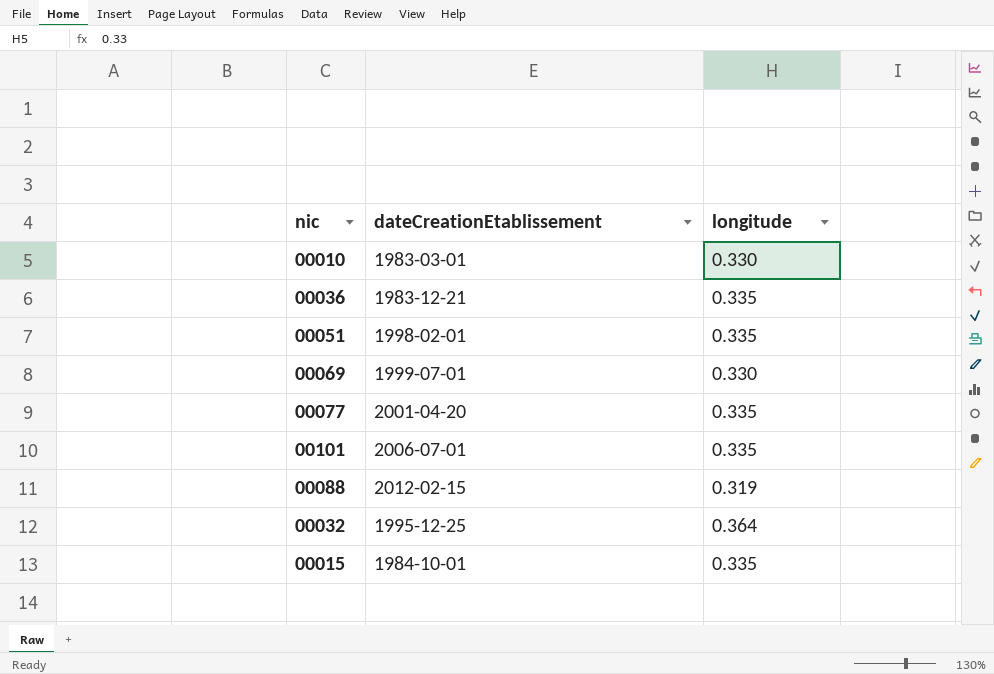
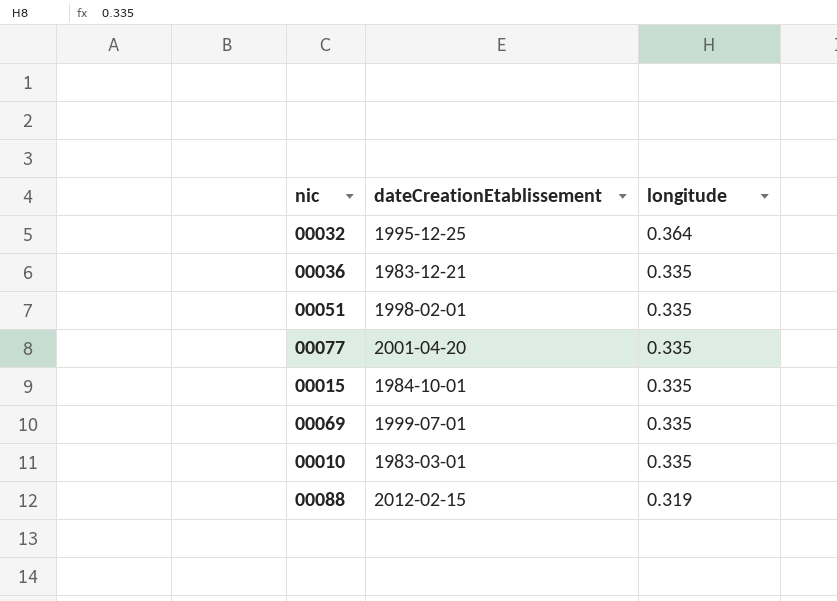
row order: none -> longitude descending
row 00101: 2006-07-01 | 0.335 -> none
00069 | longitude: 0.330 -> 0.335
00010 | longitude: 0.330 -> 0.335

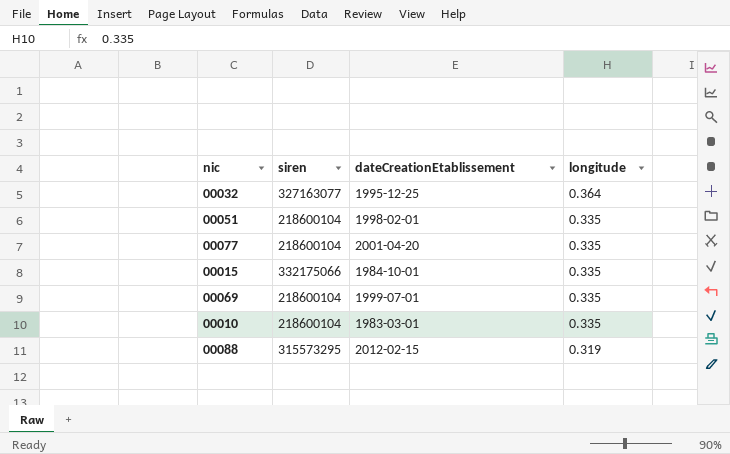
column siren | position: none -> 2
row 00036: 1983-12-21 | 0.335 -> none

